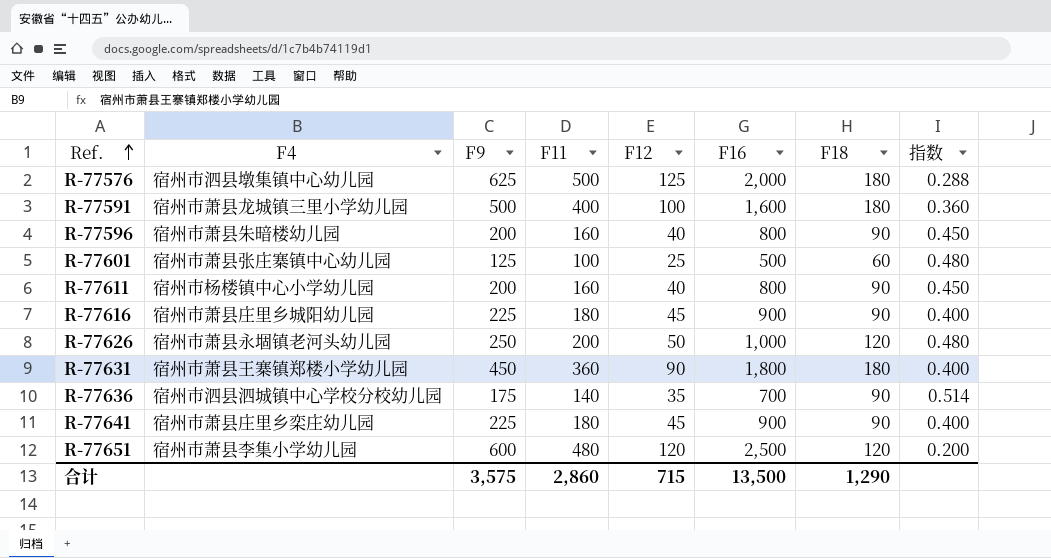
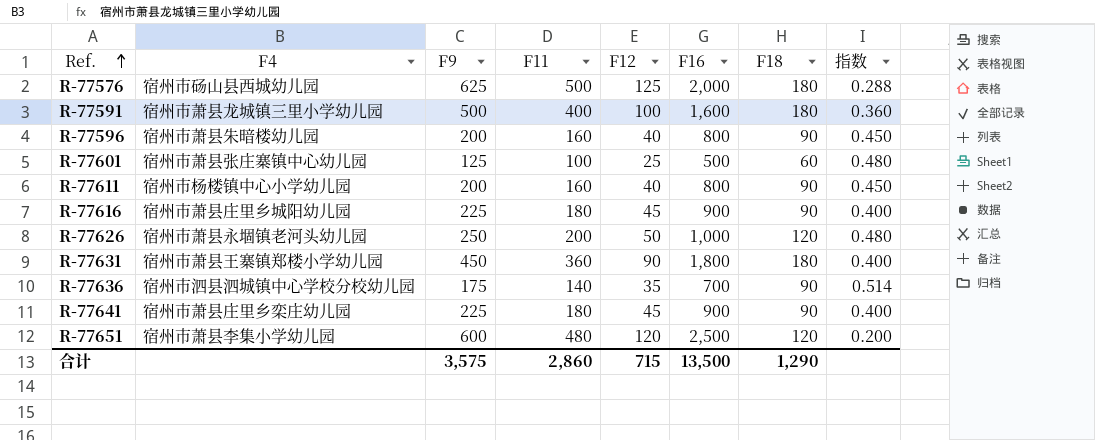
R-77576 | F4: 宿州市泗县墩集镇中心幼儿园 -> 宿州市砀山县西城幼儿园

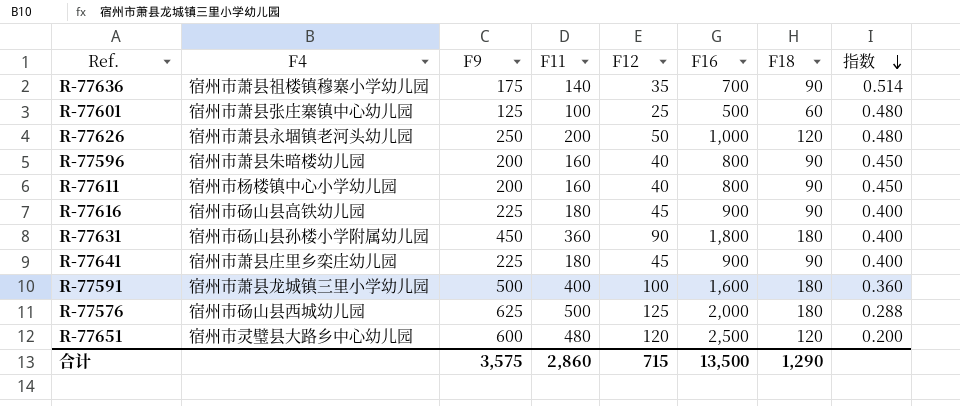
row order: Ref. ascending -> 指数 descending
R-77636 | F4: 宿州市泗县泗城镇中心学校分校幼儿园 -> 宿州市萧县祖楼镇穆寨小学幼儿园
R-77616 | F4: 宿州市萧县庄里乡城阳幼儿园 -> 宿州市砀山县高铁幼儿园
R-77631 | F4: 宿州市萧县王寨镇郑楼小学幼儿园 -> 宿州市砀山县孙楼小学附属幼儿园
R-77651 | F4: 宿州市萧县李集小学幼儿园 -> 宿州市灵璧县大路乡中心幼儿园

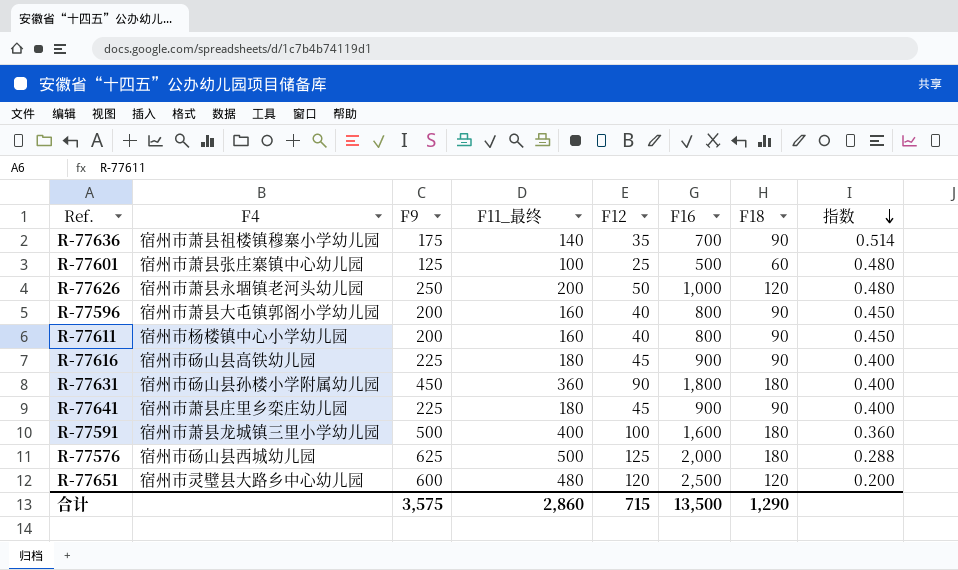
column name: F11 -> F11_最终
R-77596 | F4: 宿州市萧县朱暗楼幼儿园 -> 宿州市萧县大屯镇郭阁小学幼儿园

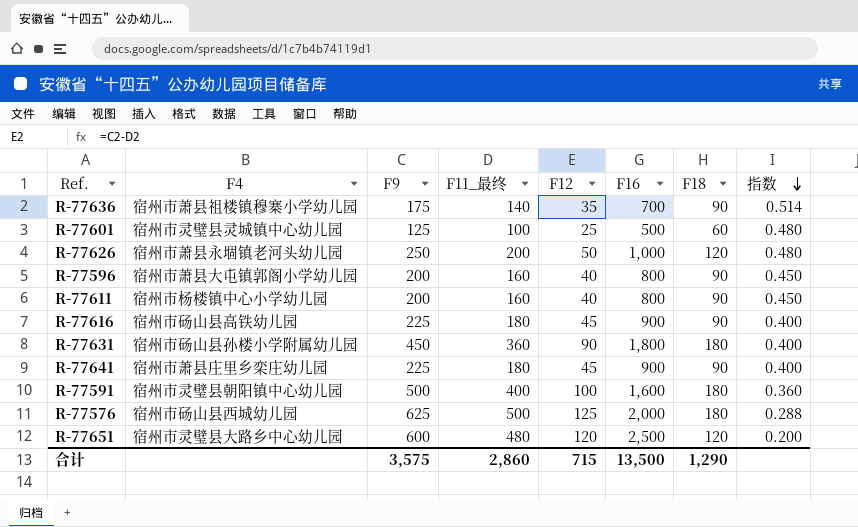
R-77601 | F4: 宿州市萧县张庄寨镇中心幼儿园 -> 宿州市灵璧县灵城镇中心幼儿园
R-77591 | F4: 宿州市萧县龙城镇三里小学幼儿园 -> 宿州市灵璧县朝阳镇中心幼儿园

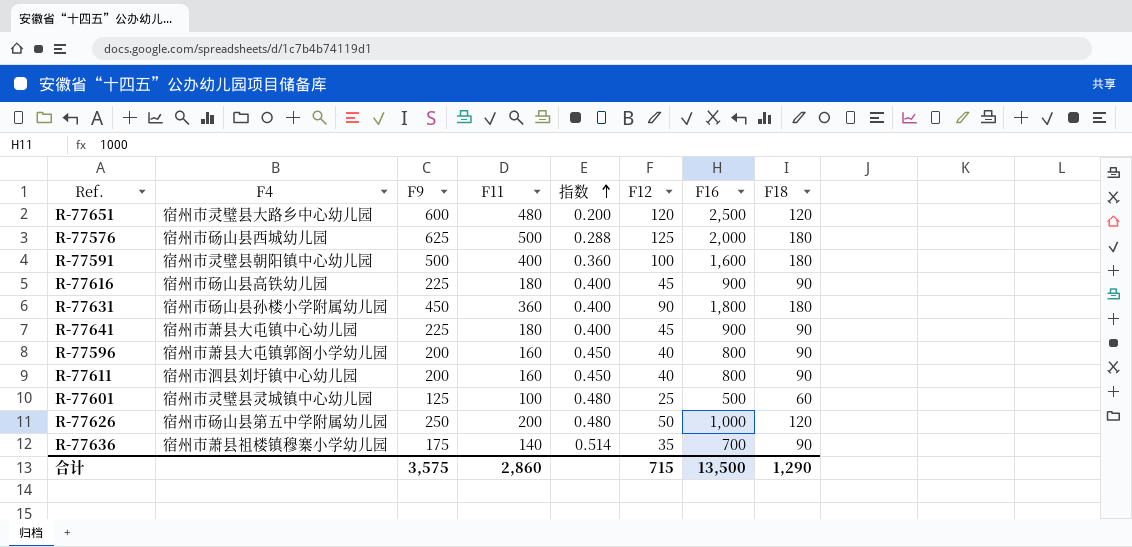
row order: 指数 descending -> 指数 ascending
column name: F11_最终 -> F11
column 指数 | position: 8 -> 5
R-77641 | F4: 宿州市萧县庄里乡栾庄幼儿园 -> 宿州市萧县大屯镇中心幼儿园
R-77611 | F4: 宿州市杨楼镇中心小学幼儿园 -> 宿州市泗县刘圩镇中心幼儿园
R-77626 | F4: 宿州市萧县永堌镇老河头幼儿园 -> 宿州市砀山县第五中学附属幼儿园

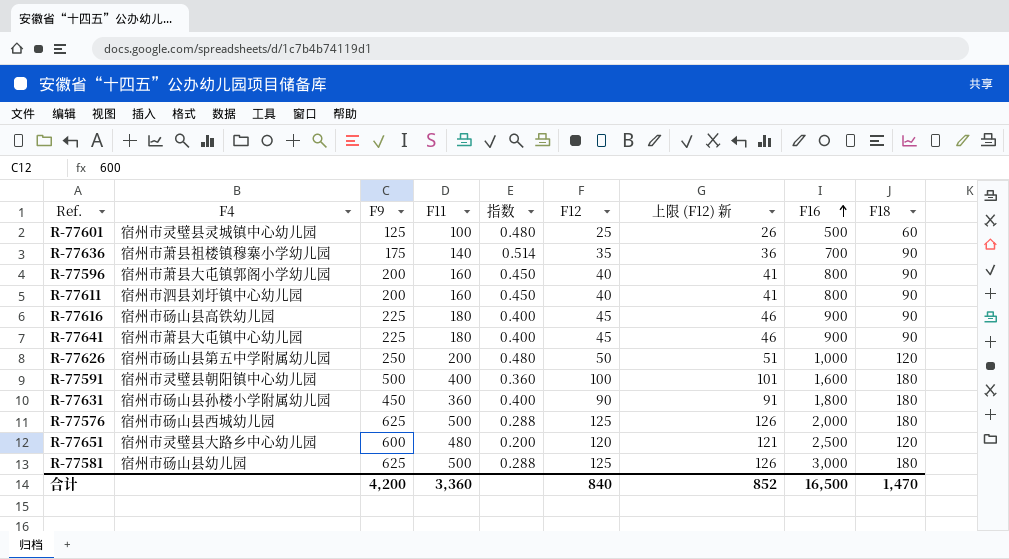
row order: 指数 ascending -> F16 ascending
column 上限 (F12) 新 | formula: none -> [F12] + 1
row R-77581: none -> 宿州市砀山县幼儿园 | 625 | 500 | 0.288 | 125 | 126 | 3,000 | 180
合计 | F9: 3,575 -> 4,200
合计 | F11: 2,860 -> 3,360
合计 | F12: 715 -> 840
合计 | F16: 13,500 -> 16,500
合计 | F18: 1,290 -> 1,470

